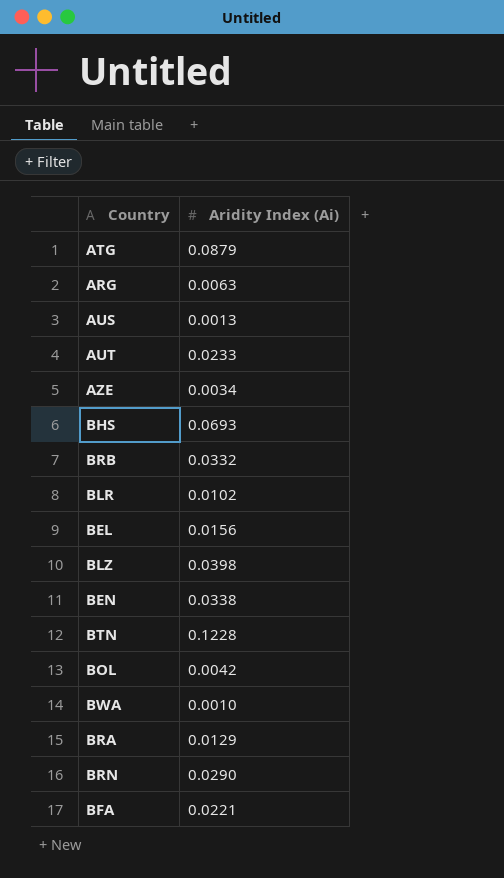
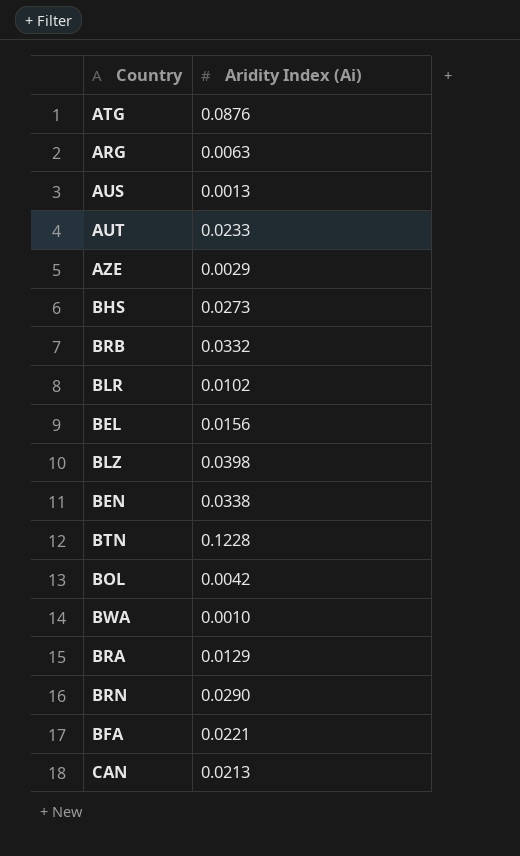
ATG | Aridity Index (Ai): 0.0879 -> 0.0876
AZE | Aridity Index (Ai): 0.0034 -> 0.0029
BHS | Aridity Index (Ai): 0.0693 -> 0.0273
row CAN: none -> 0.0213

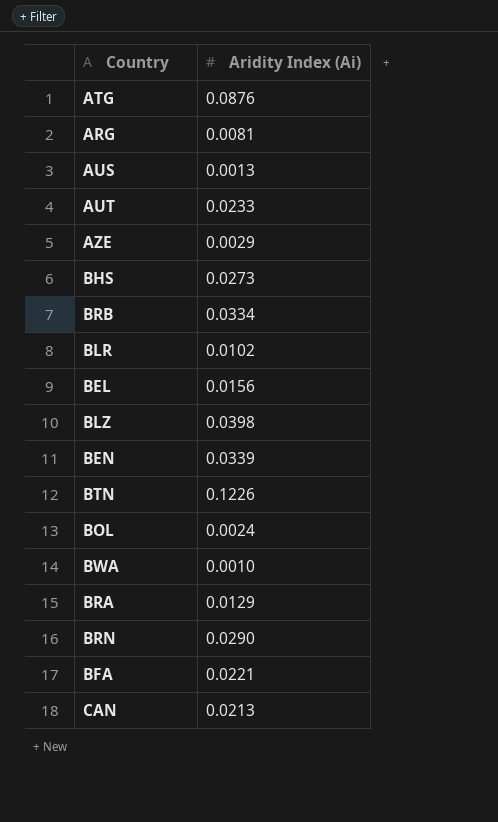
ARG | Aridity Index (Ai): 0.0063 -> 0.0081
BRB | Aridity Index (Ai): 0.0332 -> 0.0334
BEN | Aridity Index (Ai): 0.0338 -> 0.0339
BTN | Aridity Index (Ai): 0.1228 -> 0.1226
BOL | Aridity Index (Ai): 0.0042 -> 0.0024

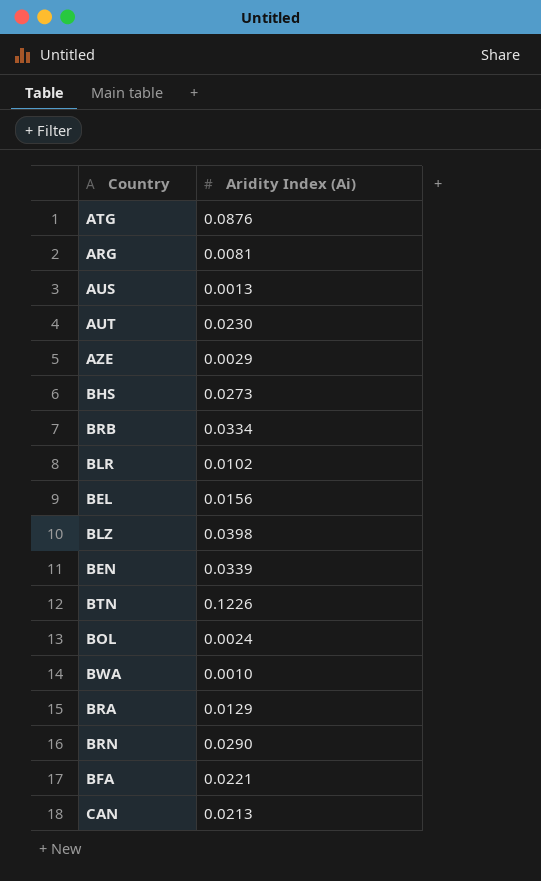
AUT | Aridity Index (Ai): 0.0233 -> 0.0230

